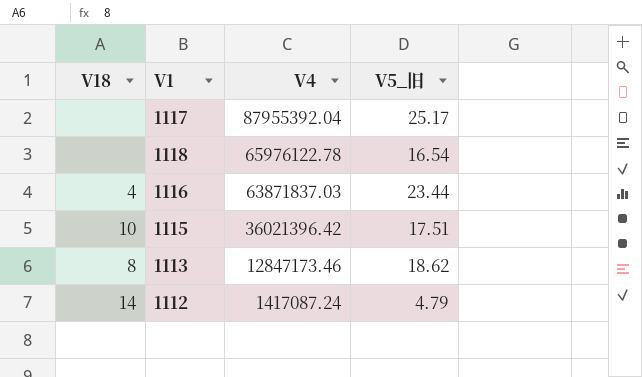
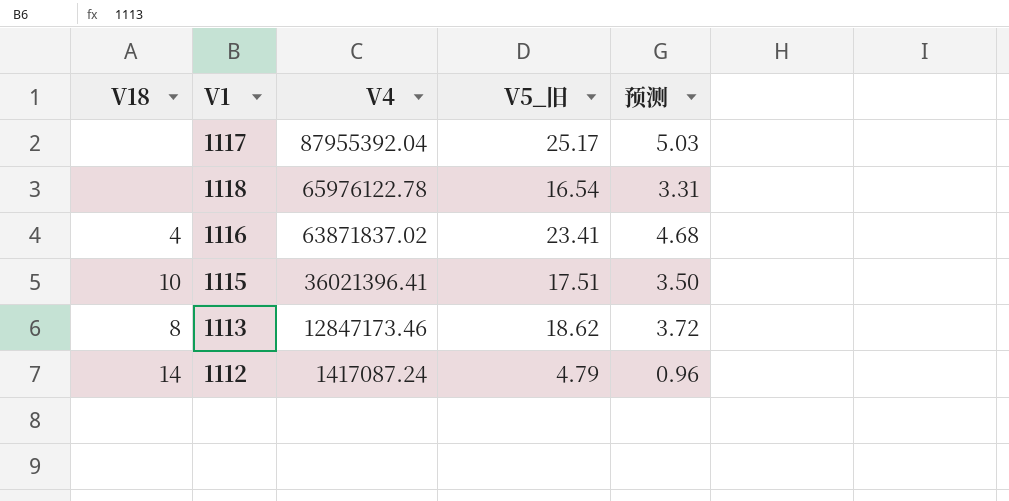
column 预测 | formula: none -> [V5_旧] * 0.2
1116 | V4: 63871837.03 -> 63871837.02
1116 | V5_旧: 23.44 -> 23.41
1115 | V4: 36021396.42 -> 36021396.41

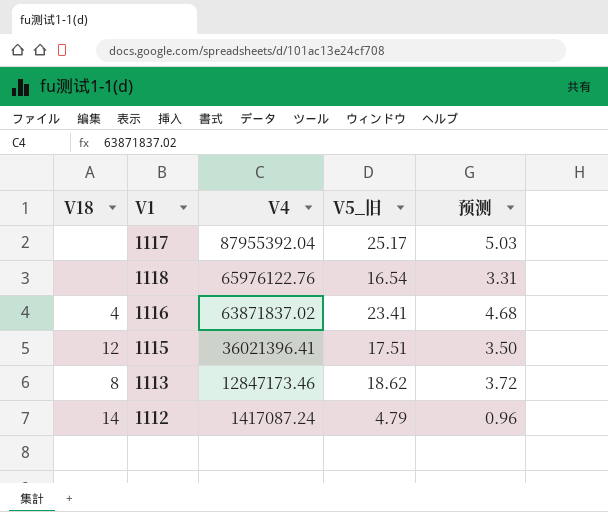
1118 | V4: 65976122.78 -> 65976122.76
1115 | V18: 10 -> 12

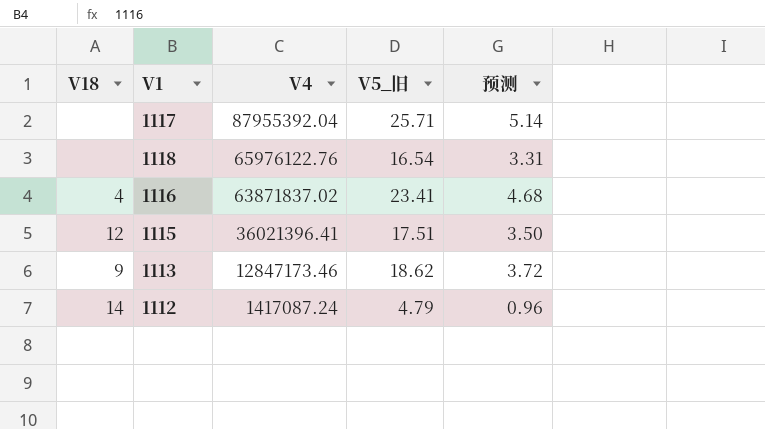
1117 | V5_旧: 25.17 -> 25.71
1117 | 预测: 5.03 -> 5.14
1113 | V18: 8 -> 9

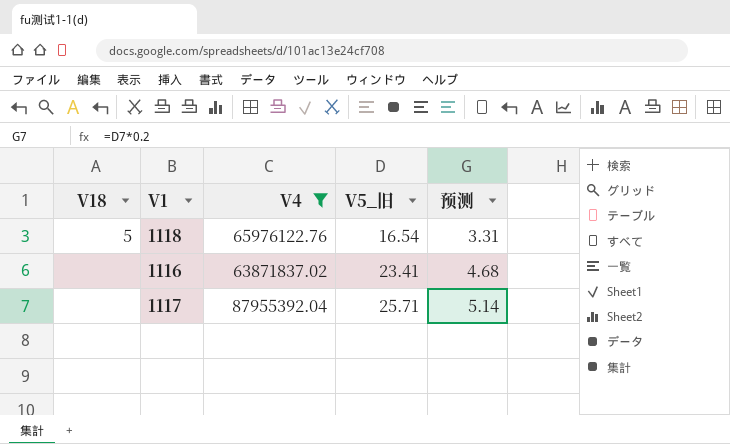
filter: none -> V4 >= 63871837.02
row order: V4 descending -> V5_旧 ascending
1118 | V18: none -> 5
1116 | V18: 4 -> none

